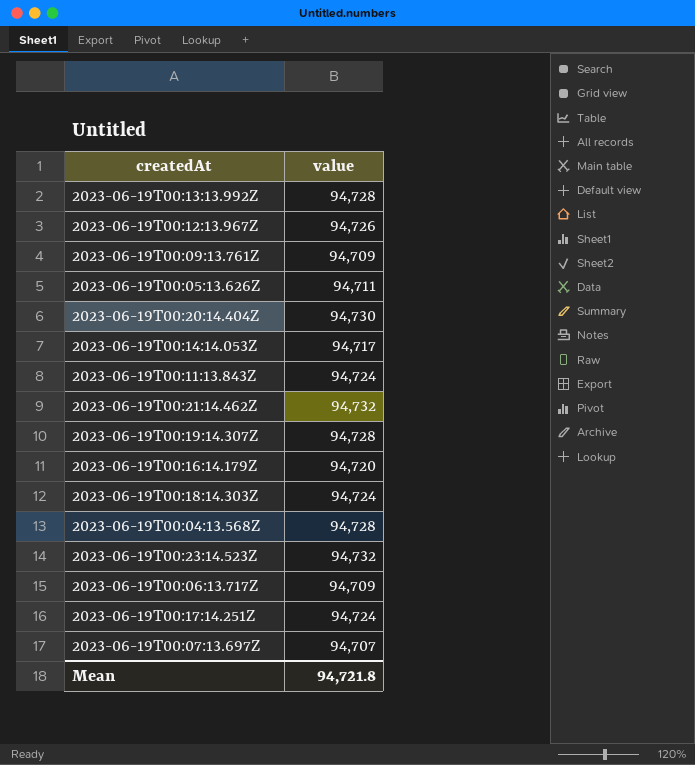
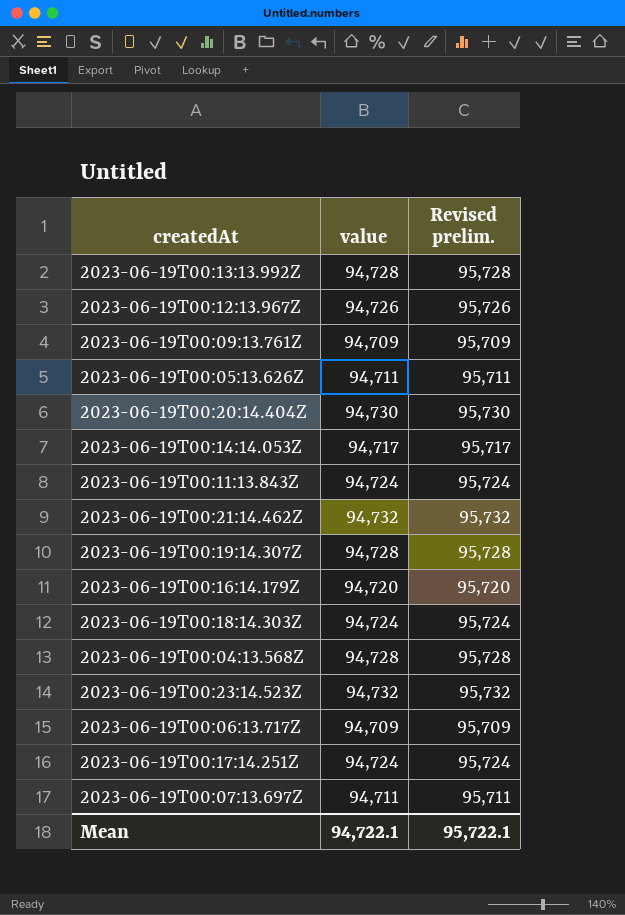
column Revised prelim. | formula: none -> [value] + 1000
2023-06-19T00:07:13.697Z | value: 94,707 -> 94,711
Mean | value: 94,721.8 -> 94,722.1

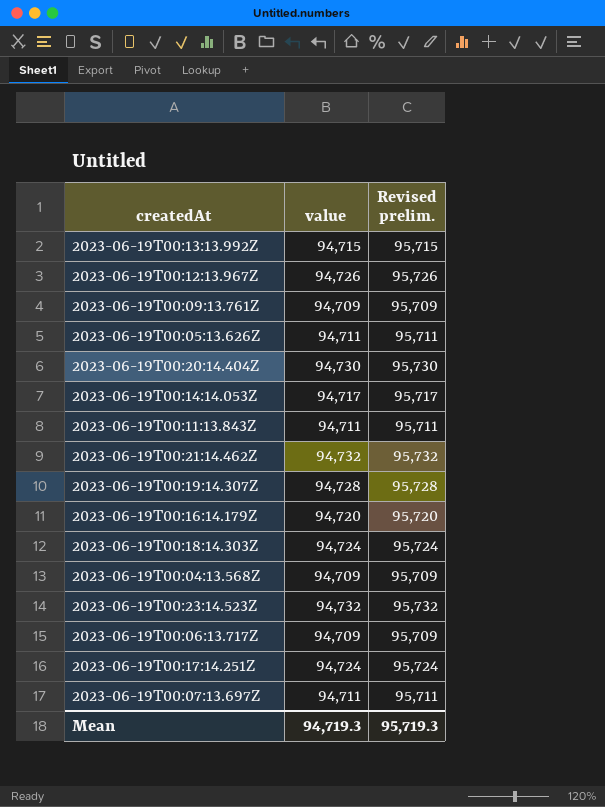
2023-06-19T00:13:13.992Z | value: 94,728 -> 94,715
2023-06-19T00:13:13.992Z | Revised prelim.: 95,728 -> 95,715
2023-06-19T00:11:13.843Z | value: 94,724 -> 94,711
2023-06-19T00:11:13.843Z | Revised prelim.: 95,724 -> 95,711
2023-06-19T00:04:13.568Z | value: 94,728 -> 94,709
2023-06-19T00:04:13.568Z | Revised prelim.: 95,728 -> 95,709
Mean | value: 94,722.1 -> 94,719.3
Mean | Revised prelim.: 95,722.1 -> 95,719.3

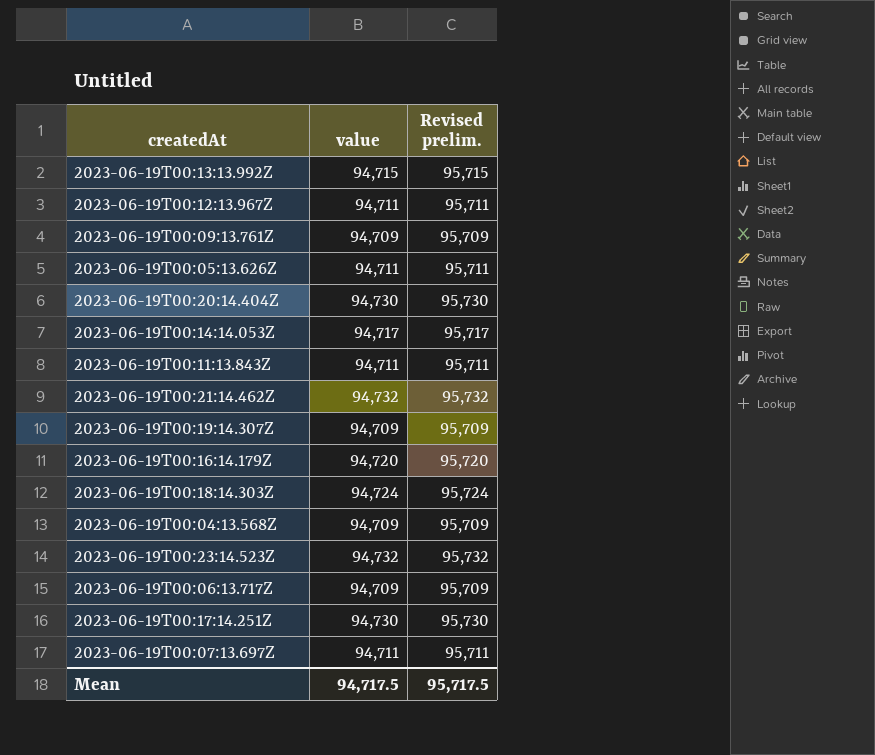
2023-06-19T00:12:13.967Z | value: 94,726 -> 94,711
2023-06-19T00:12:13.967Z | Revised prelim.: 95,726 -> 95,711
2023-06-19T00:19:14.307Z | value: 94,728 -> 94,709
2023-06-19T00:19:14.307Z | Revised prelim.: 95,728 -> 95,709
2023-06-19T00:17:14.251Z | value: 94,724 -> 94,730
2023-06-19T00:17:14.251Z | Revised prelim.: 95,724 -> 95,730
Mean | value: 94,719.3 -> 94,717.5
Mean | Revised prelim.: 95,719.3 -> 95,717.5

